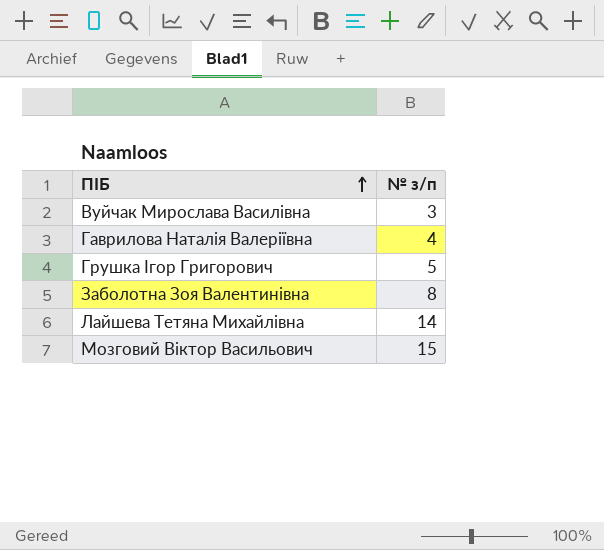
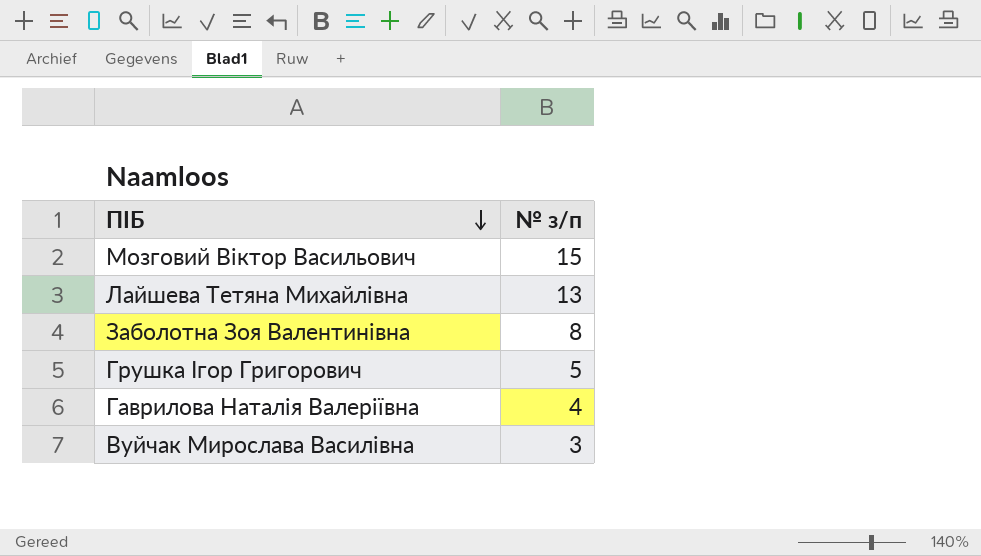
row order: ПІБ ascending -> ПІБ descending
Лайшева Тетяна Михайлівна | № з/п: 14 -> 13

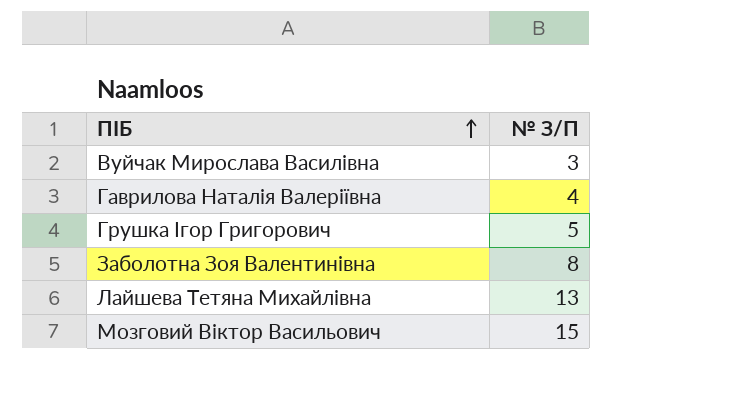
row order: ПІБ descending -> ПІБ ascending
column name: № з/п -> № З/П

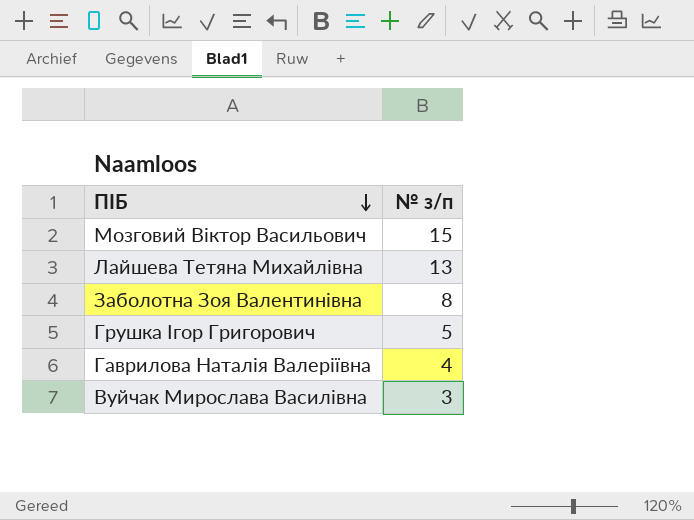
row order: ПІБ ascending -> ПІБ descending
column name: № З/П -> № з/п

